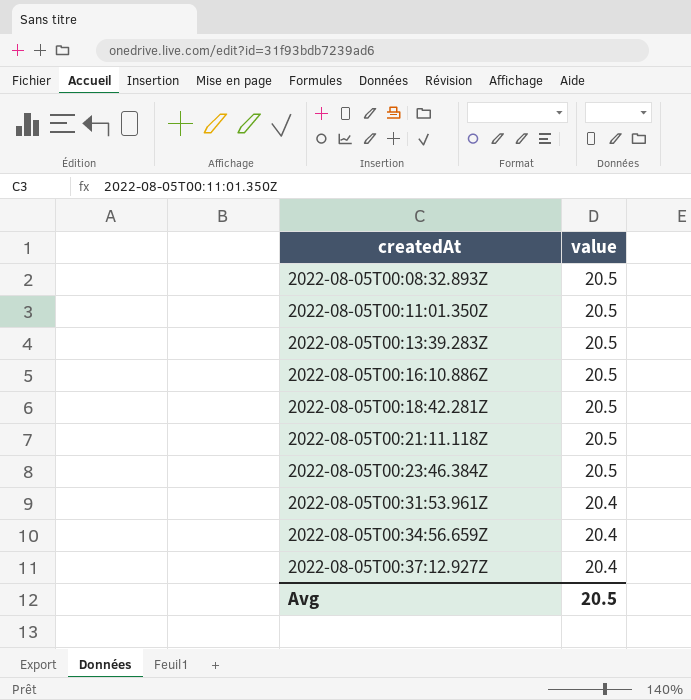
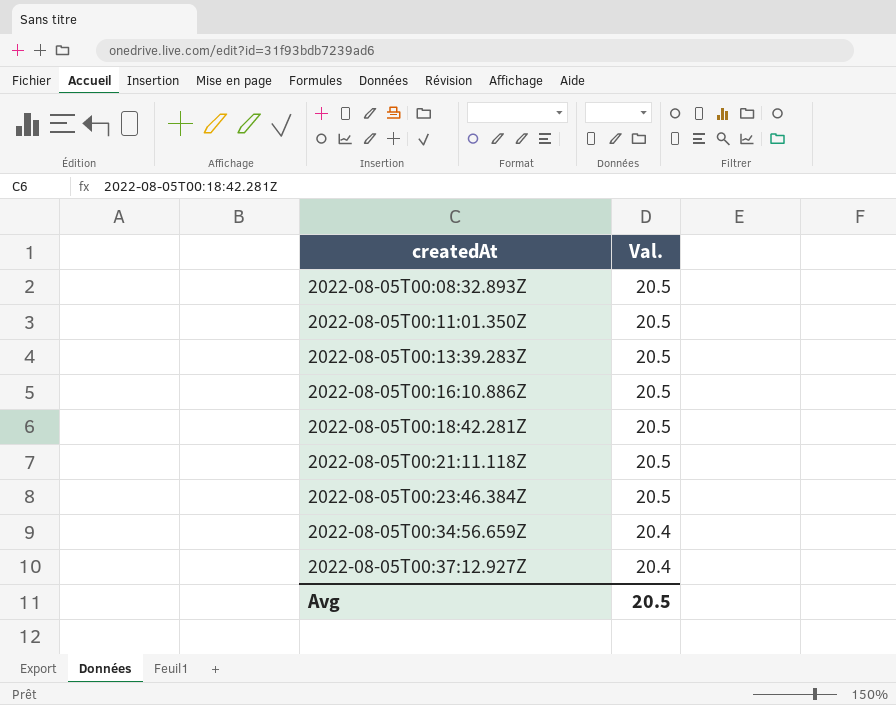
column name: value -> Val.
row 2022-08-05T00:31:53.961Z: 20.4 -> none

